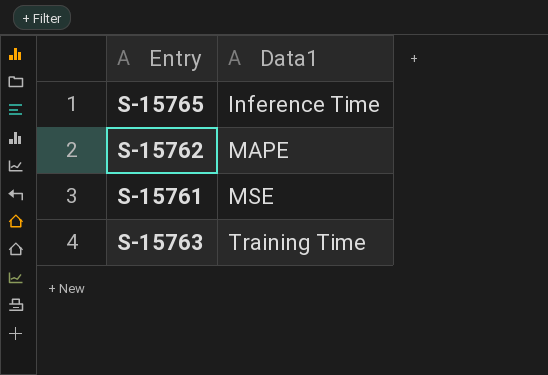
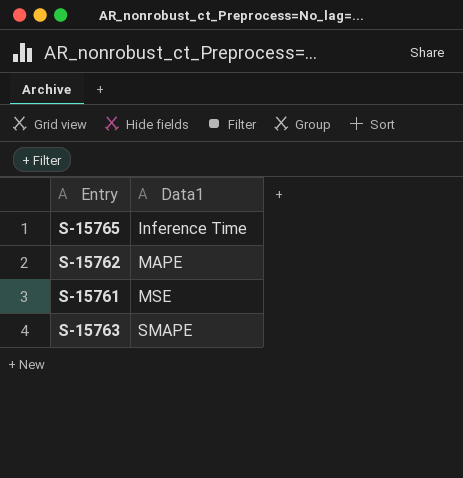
S-15763 | Data1: Training Time -> SMAPE

